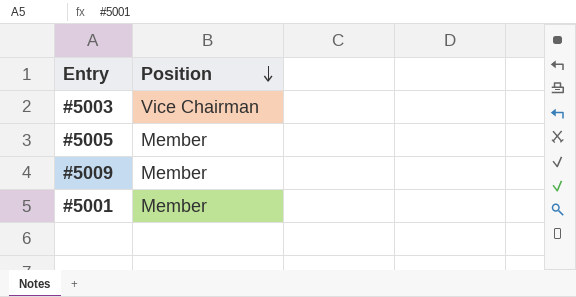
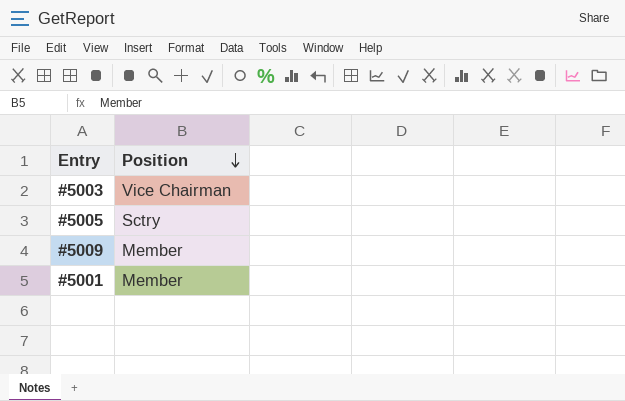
#5005 | Position: Member -> Sctry

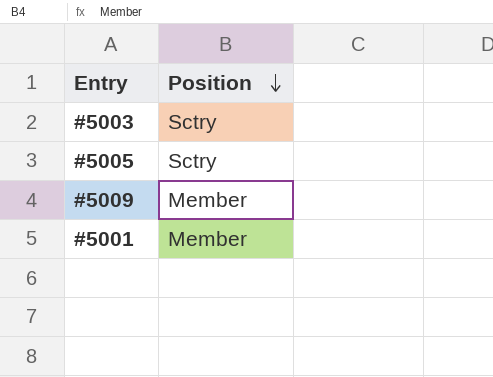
#5003 | Position: Vice Chairman -> Sctry

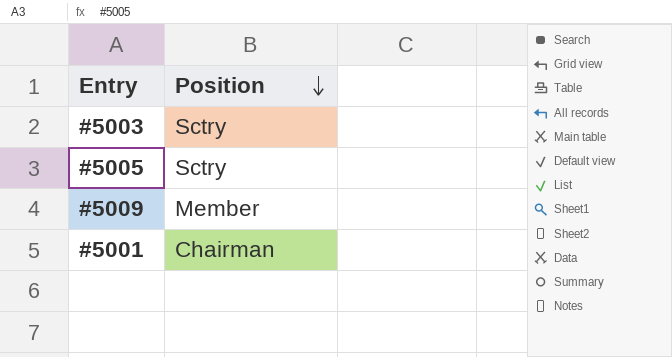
#5001 | Position: Member -> Chairman

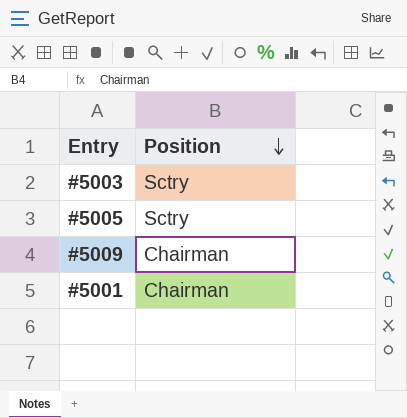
#5009 | Position: Member -> Chairman

